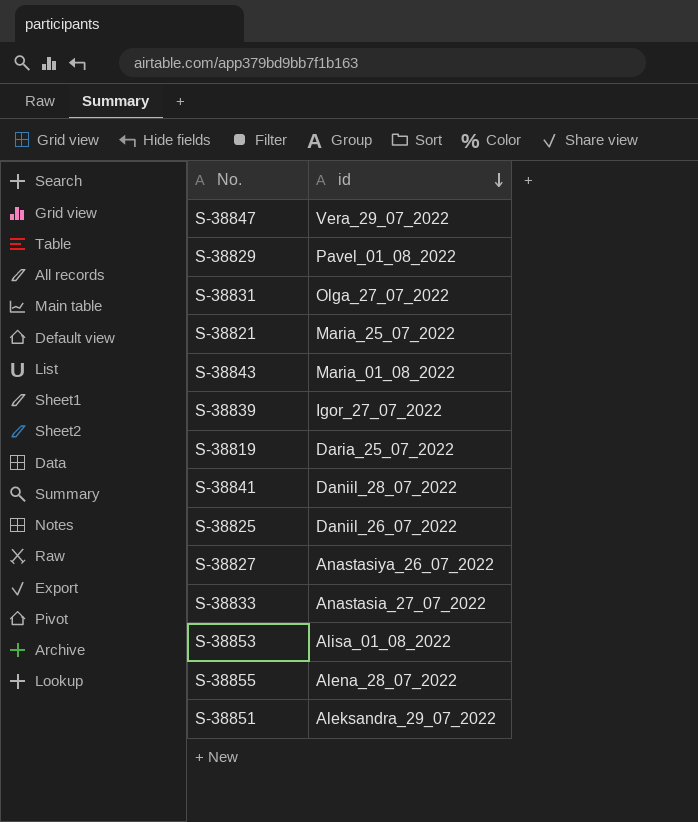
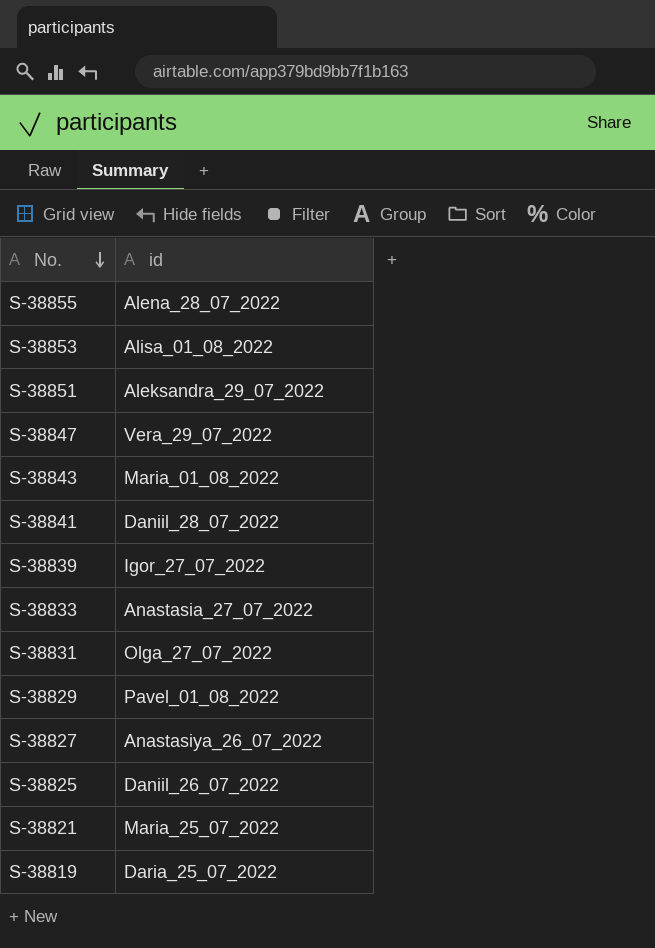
row order: id descending -> No. descending

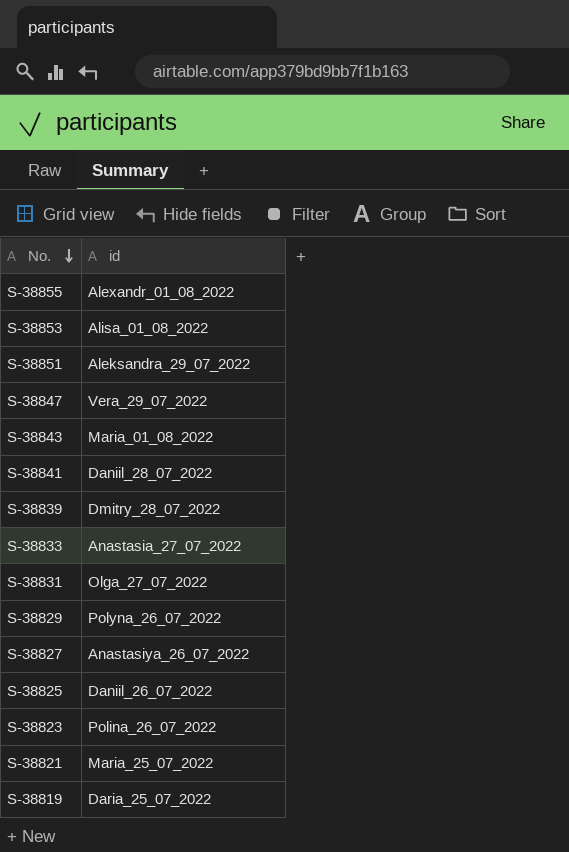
S-38855 | id: Alena_28_07_2022 -> Alexandr_01_08_2022
S-38839 | id: Igor_27_07_2022 -> Dmitry_28_07_2022
S-38829 | id: Pavel_01_08_2022 -> Polyna_26_07_2022
row S-38823: none -> Polina_26_07_2022

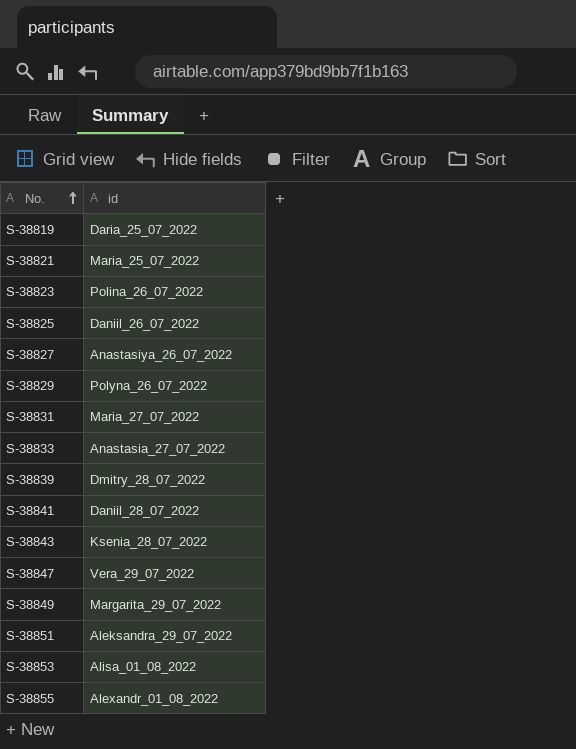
row order: No. descending -> No. ascending
S-38831 | id: Olga_27_07_2022 -> Maria_27_07_2022
S-38843 | id: Maria_01_08_2022 -> Ksenia_28_07_2022
row S-38849: none -> Margarita_29_07_2022

